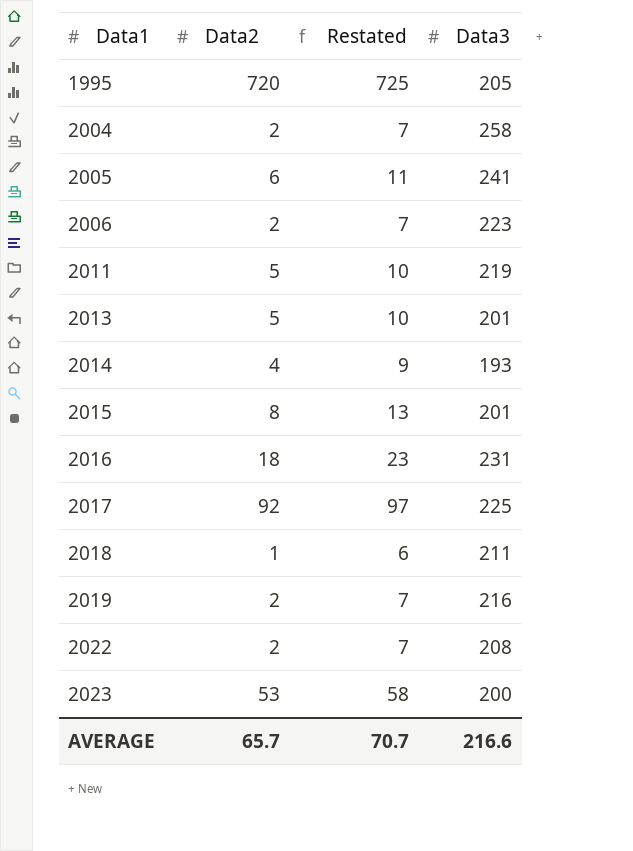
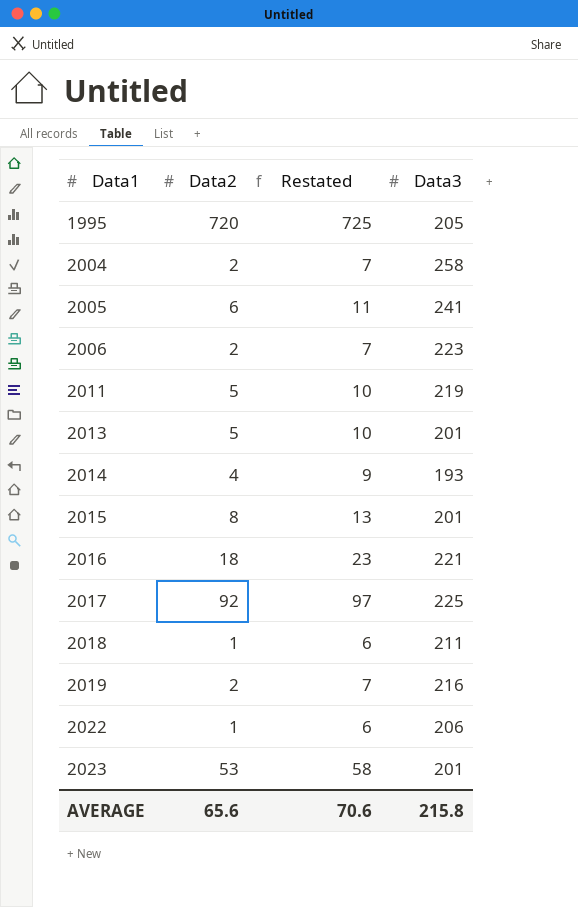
2016 | Data3: 231 -> 221
2022 | Data2: 2 -> 1
2022 | Restated: 7 -> 6
2022 | Data3: 208 -> 206
2023 | Data3: 200 -> 201
AVERAGE | Data2: 65.7 -> 65.6
AVERAGE | Restated: 70.7 -> 70.6
AVERAGE | Data3: 216.6 -> 215.8

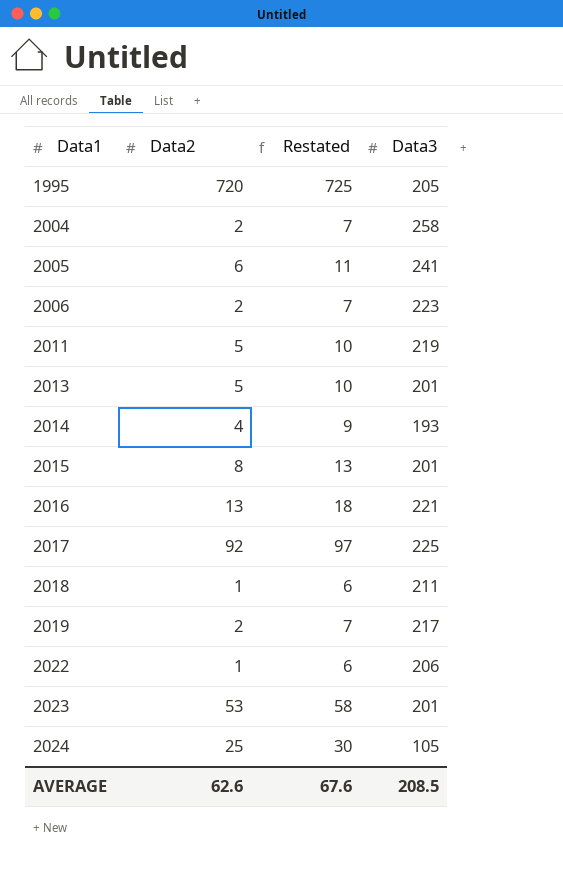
2016 | Data2: 18 -> 13
2016 | Restated: 23 -> 18
2019 | Data3: 216 -> 217
row 2024: none -> 25 | 30 | 105
AVERAGE | Data2: 65.6 -> 62.6
AVERAGE | Restated: 70.6 -> 67.6
AVERAGE | Data3: 215.8 -> 208.5

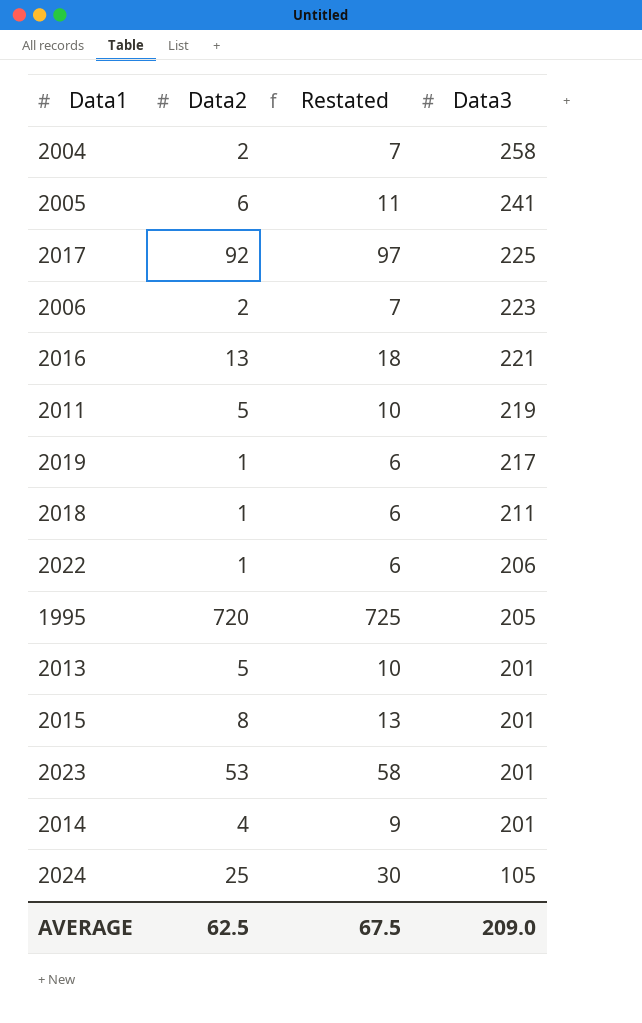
row order: Data1 ascending -> Data3 descending
2019 | Data2: 2 -> 1
2019 | Restated: 7 -> 6
2014 | Data3: 193 -> 201
AVERAGE | Data2: 62.6 -> 62.5
AVERAGE | Restated: 67.6 -> 67.5
AVERAGE | Data3: 208.5 -> 209.0

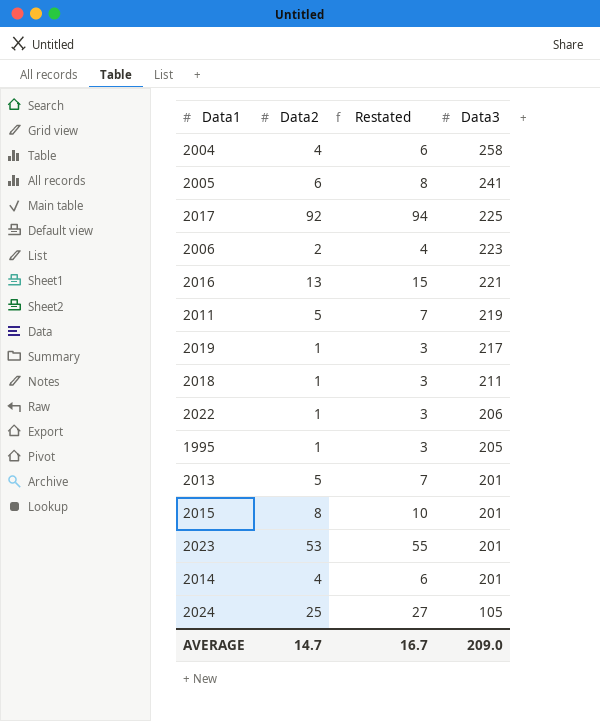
column Restated | formula: [Data2] + 5 -> [Data2] + 2
2004 | Data2: 2 -> 4
1995 | Data2: 720 -> 1
AVERAGE | Data2: 62.5 -> 14.7
AVERAGE | Restated: 67.5 -> 16.7

